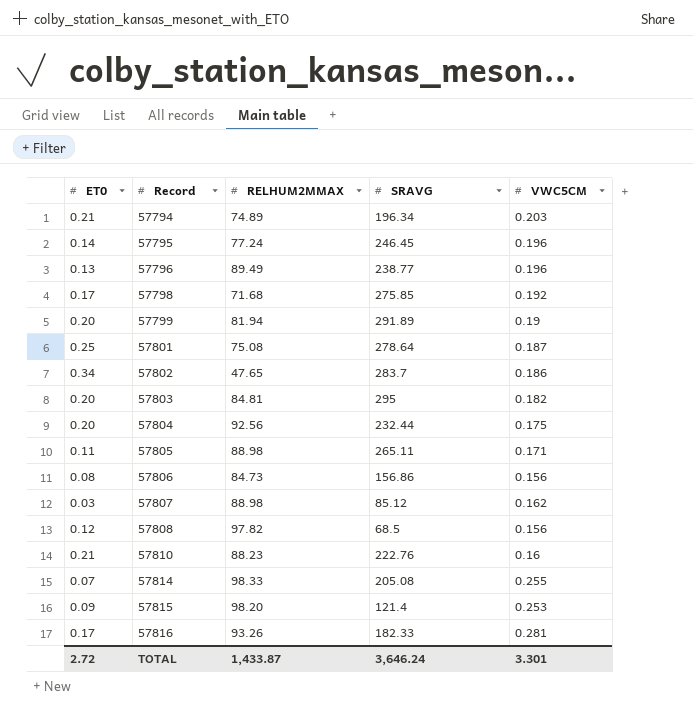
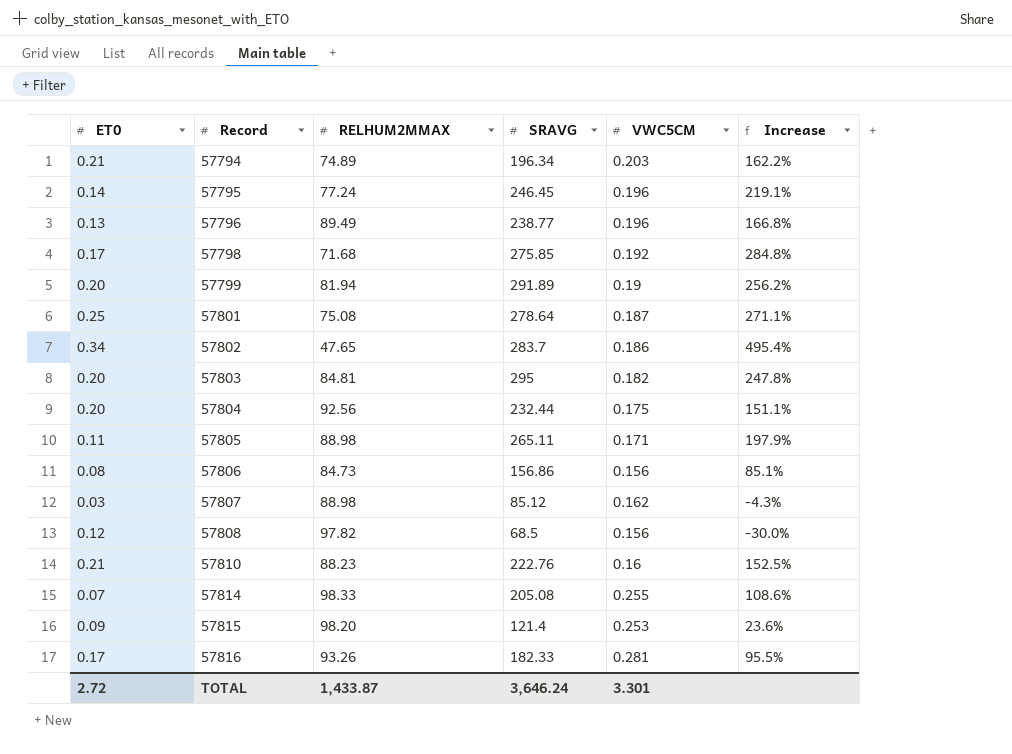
column Increase | formula: none -> ([SRAVG] - [RELHUM2MMAX]) / [RELHUM2MMAX]

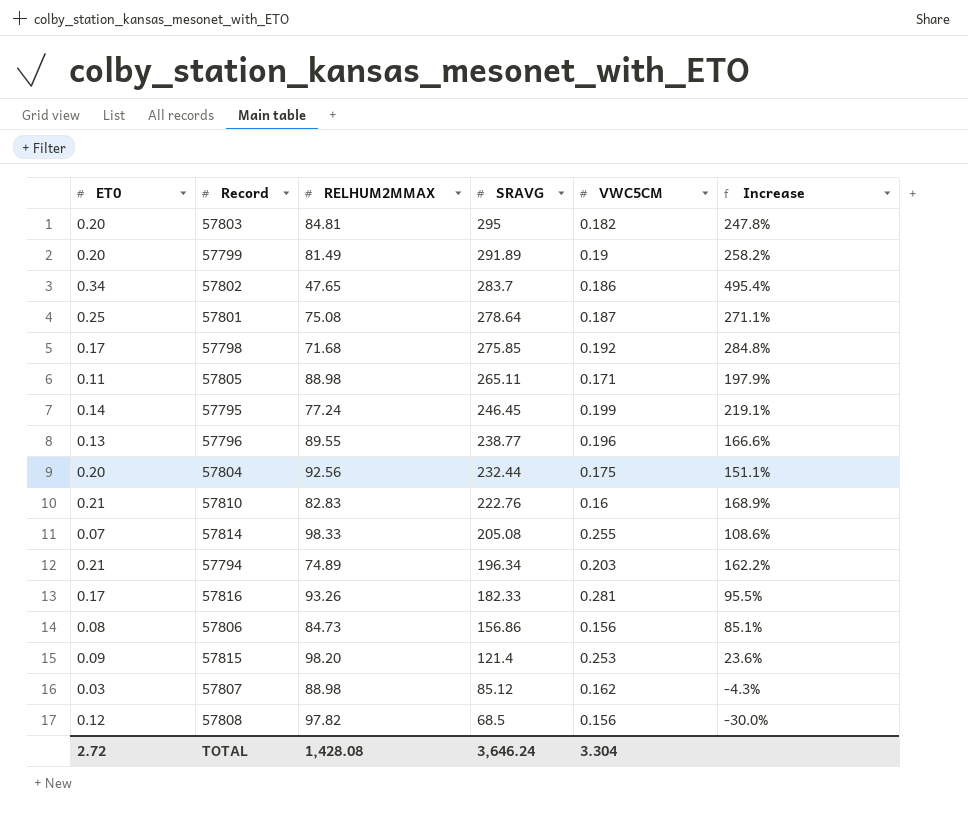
row order: Record ascending -> SRAVG descending
57799 | RELHUM2MMAX: 81.94 -> 81.49
57799 | Increase: 256.2% -> 258.2%
57795 | VWC5CM: 0.196 -> 0.199
57796 | RELHUM2MMAX: 89.49 -> 89.55
57796 | Increase: 166.8% -> 166.6%
57810 | RELHUM2MMAX: 88.23 -> 82.83
57810 | Increase: 152.5% -> 168.9%
TOTAL | RELHUM2MMAX: 1,433.87 -> 1,428.08
TOTAL | VWC5CM: 3.301 -> 3.304

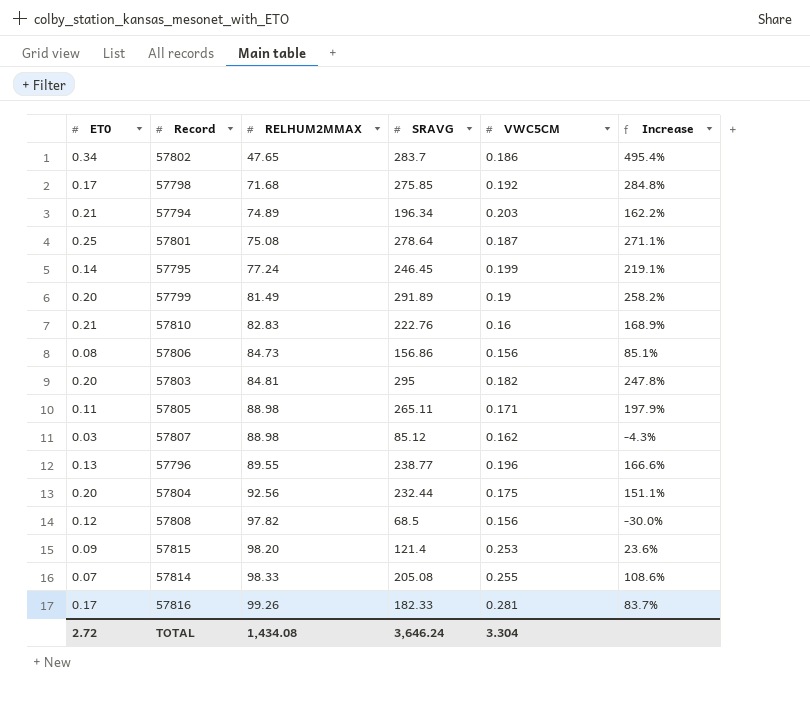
row order: SRAVG descending -> RELHUM2MMAX ascending
57816 | RELHUM2MMAX: 93.26 -> 99.26
57816 | Increase: 95.5% -> 83.7%
TOTAL | RELHUM2MMAX: 1,428.08 -> 1,434.08

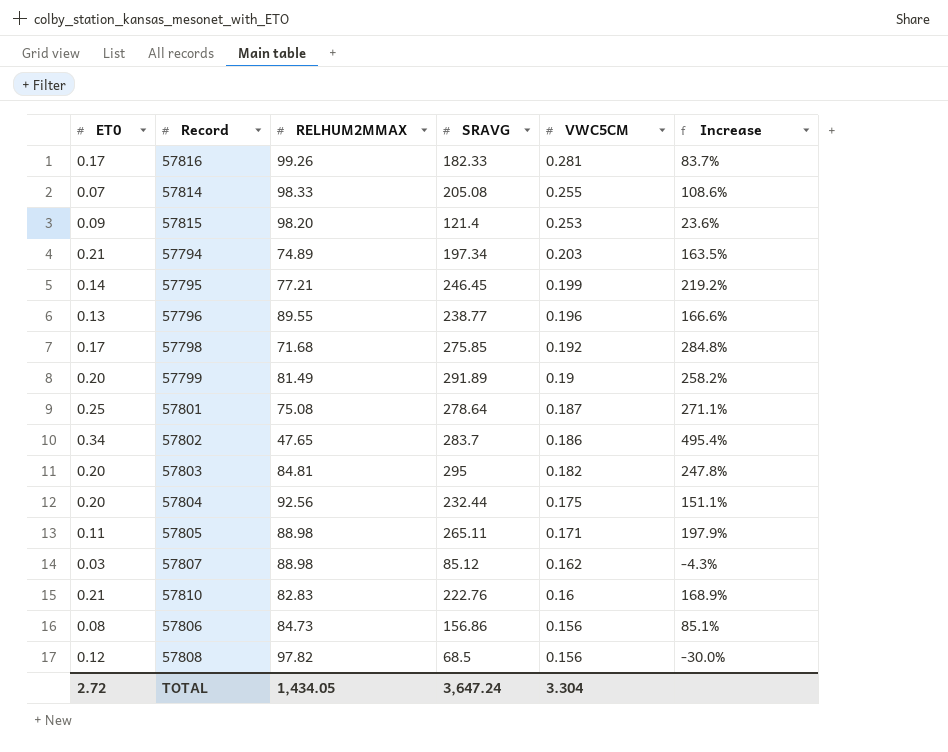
row order: RELHUM2MMAX ascending -> VWC5CM descending
57794 | SRAVG: 196.34 -> 197.34
57794 | Increase: 162.2% -> 163.5%
57795 | RELHUM2MMAX: 77.24 -> 77.21
57795 | Increase: 219.1% -> 219.2%
TOTAL | RELHUM2MMAX: 1,434.08 -> 1,434.05
TOTAL | SRAVG: 3,646.24 -> 3,647.24

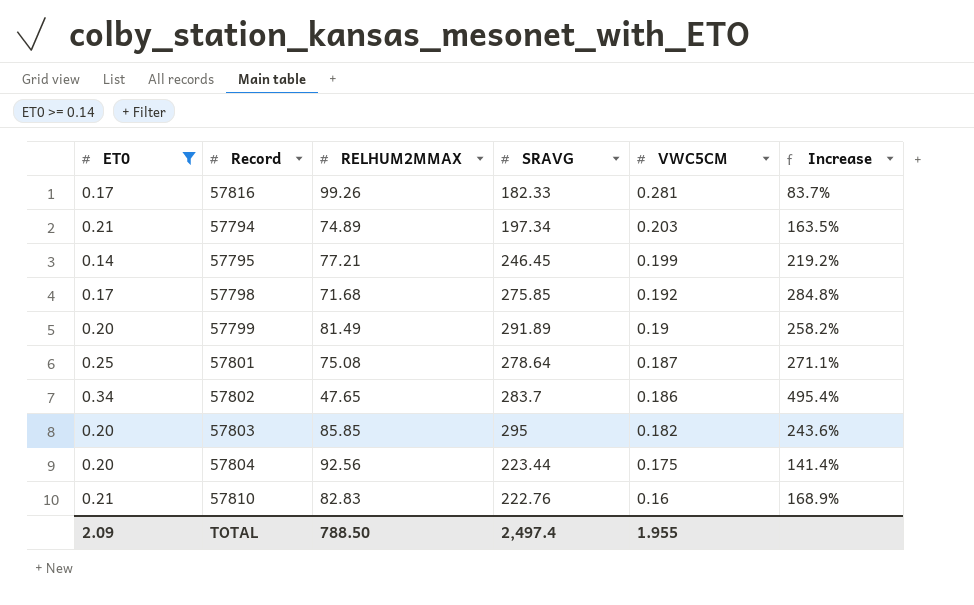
filter: none -> ET0 >= 0.14
57803 | RELHUM2MMAX: 84.81 -> 85.85
57803 | Increase: 247.8% -> 243.6%
57804 | SRAVG: 232.44 -> 223.44
57804 | Increase: 151.1% -> 141.4%
TOTAL | ET0: 2.72 -> 2.09
TOTAL | RELHUM2MMAX: 1,434.05 -> 788.50
TOTAL | SRAVG: 3,647.24 -> 2,497.4
TOTAL | VWC5CM: 3.304 -> 1.955

